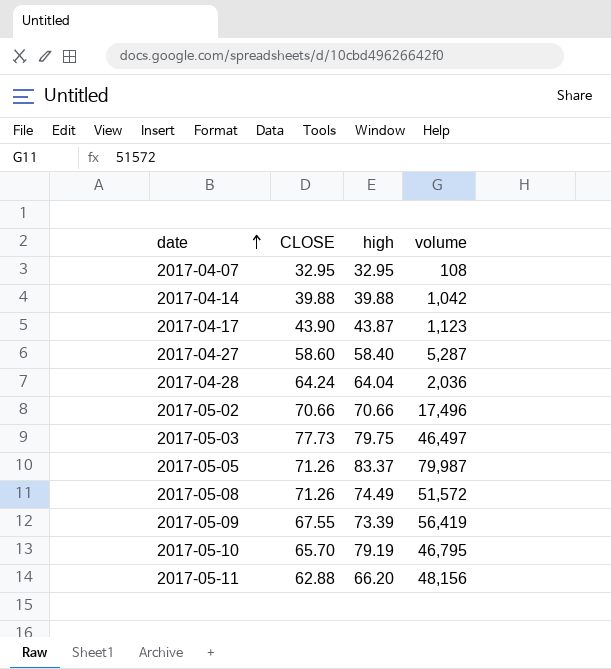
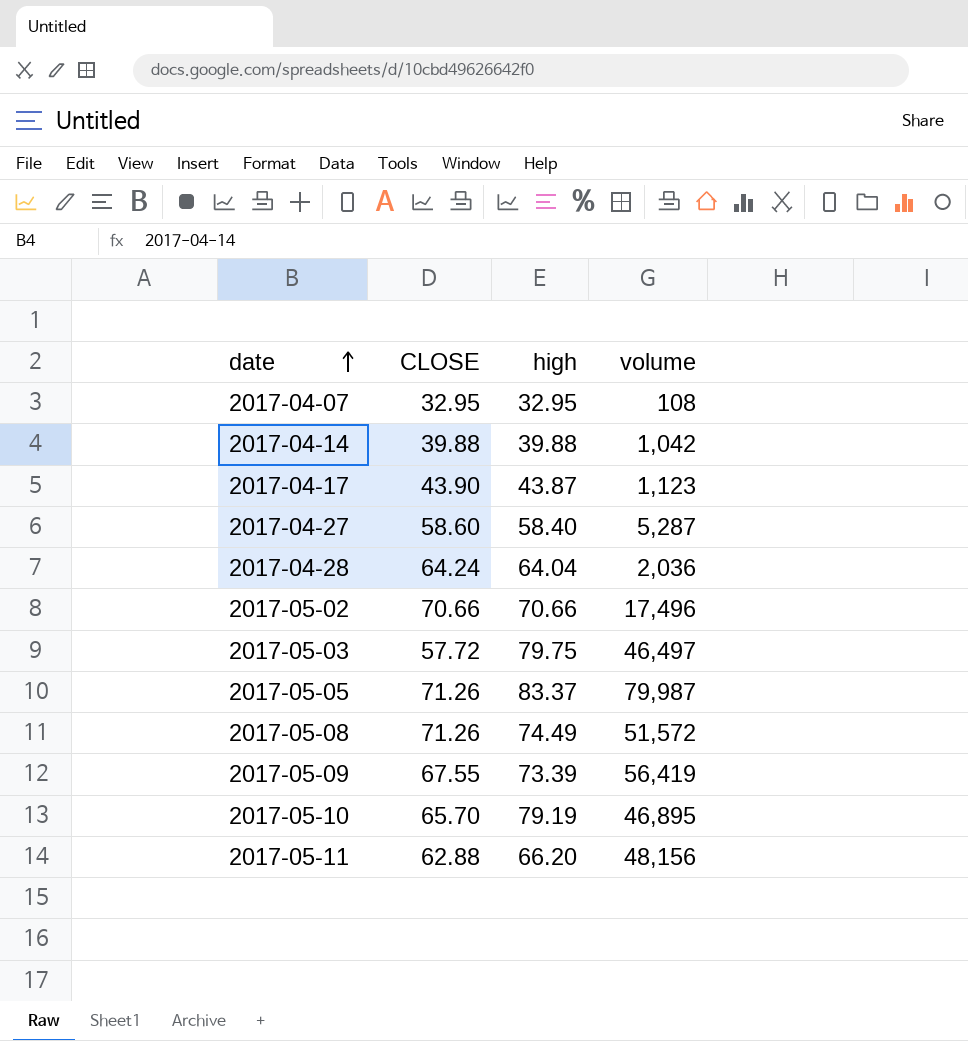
2017-05-03 | CLOSE: 77.73 -> 57.72
2017-05-10 | volume: 46,795 -> 46,895

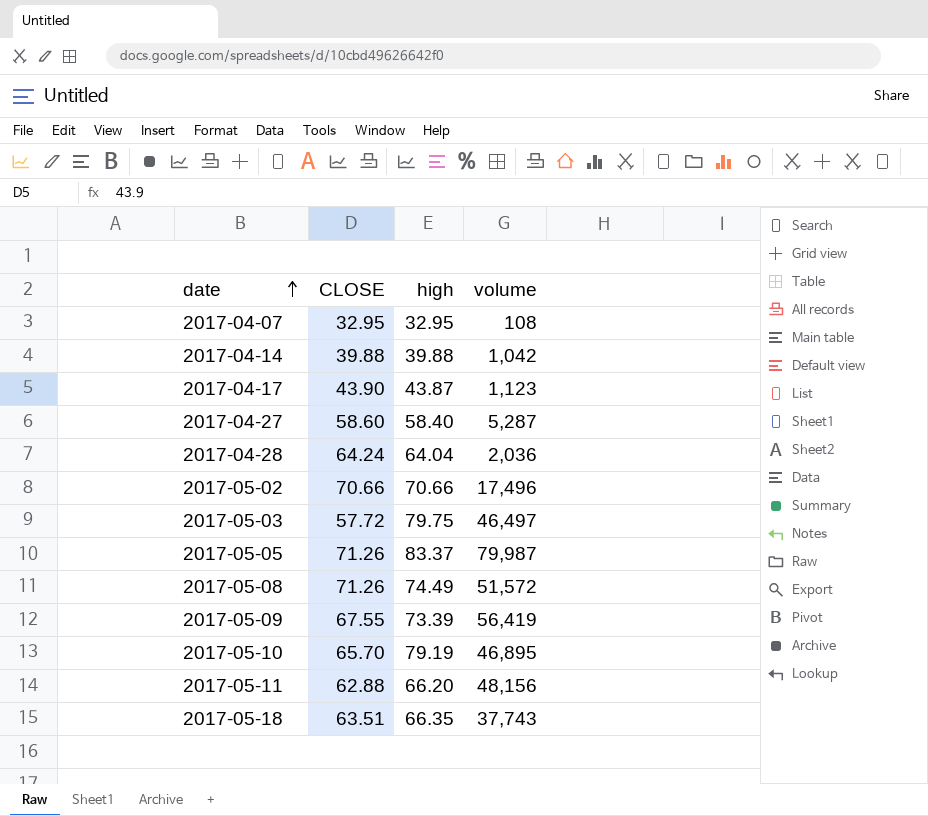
row 2017-05-18: none -> 63.51 | 66.35 | 37,743

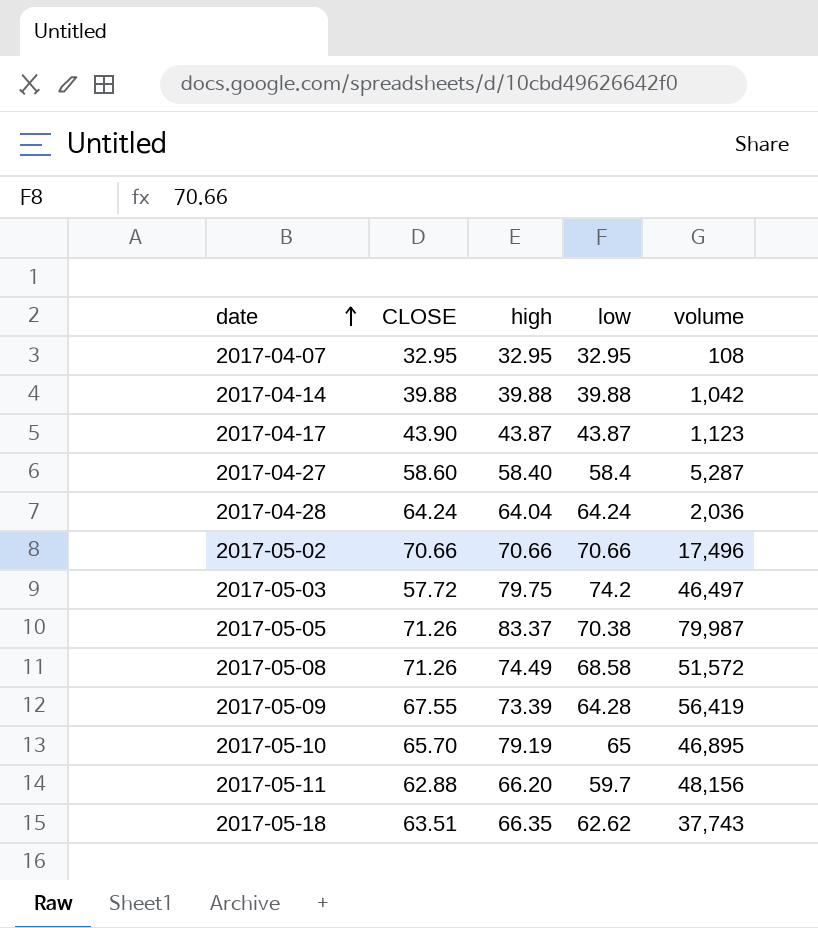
column low | position: none -> 4

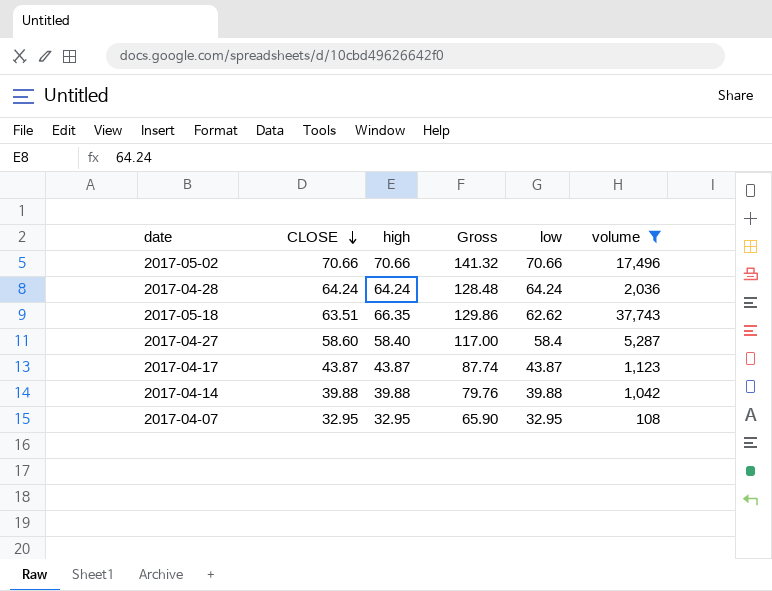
filter: none -> volume <= 37,743
row order: date ascending -> CLOSE descending
column Gross | formula: none -> [CLOSE] + [high]
2017-04-28 | high: 64.04 -> 64.24
2017-04-17 | CLOSE: 43.90 -> 43.87

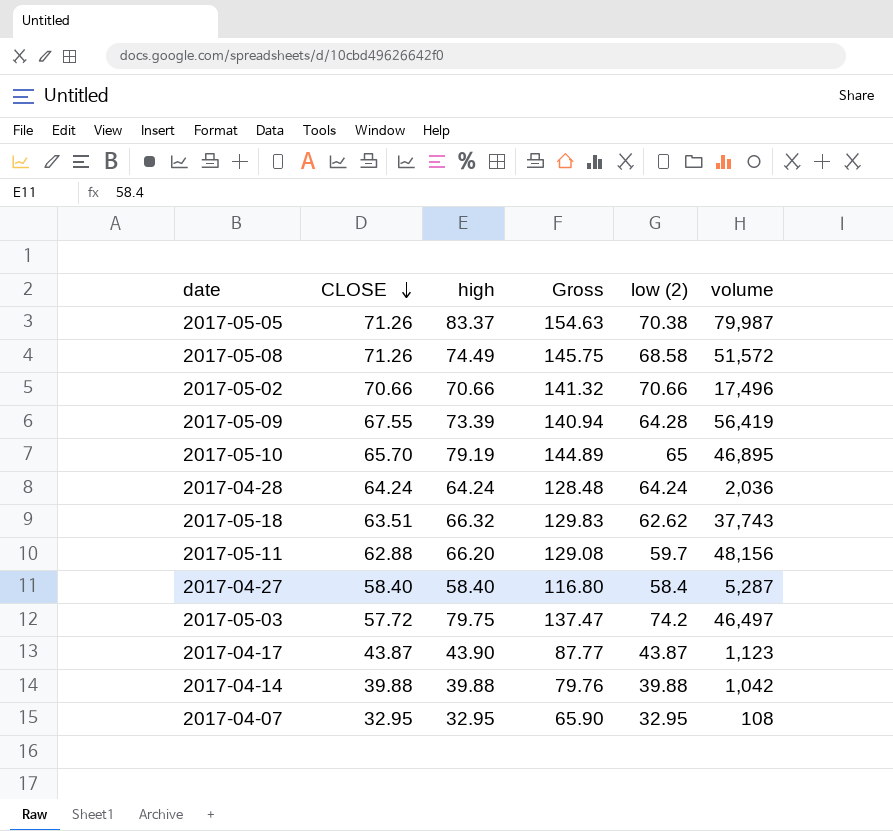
filter: volume <= 37,743 -> none
column name: low -> low (2)
2017-05-18 | high: 66.35 -> 66.32
2017-05-18 | Gross: 129.86 -> 129.83
2017-04-27 | CLOSE: 58.60 -> 58.40
2017-04-27 | Gross: 117.00 -> 116.80
2017-04-17 | high: 43.87 -> 43.90
2017-04-17 | Gross: 87.74 -> 87.77

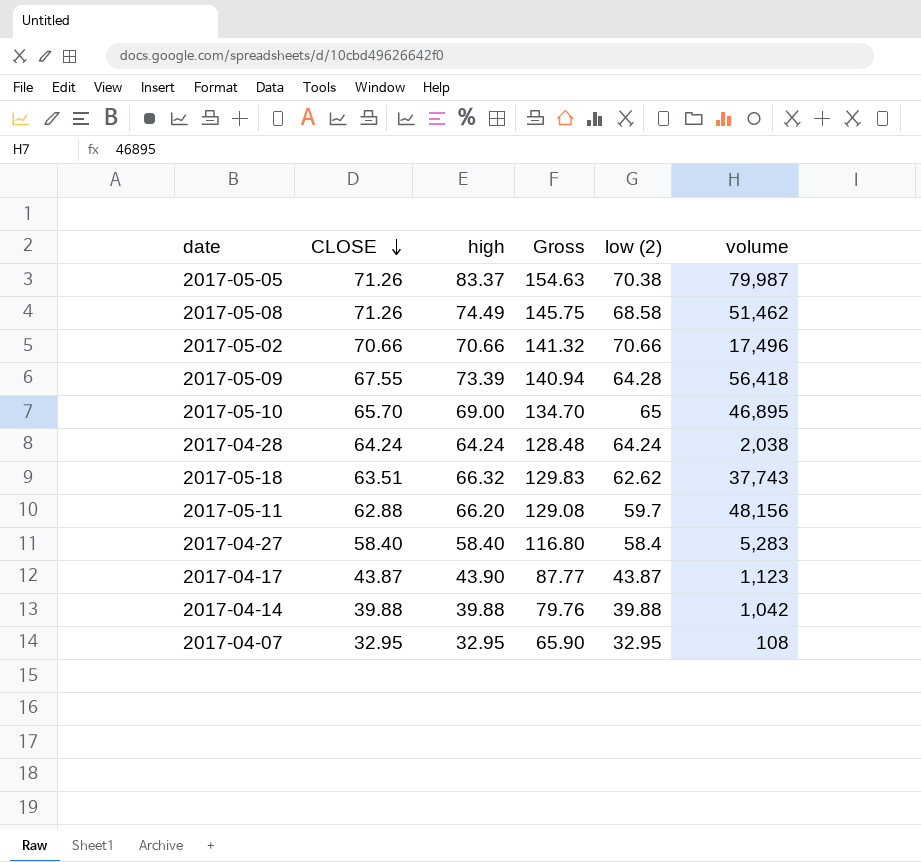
row 2017-05-03: 57.72 | 79.75 | 137.47 | 74.2 | 46,497 -> none
2017-05-08 | volume: 51,572 -> 51,462
2017-05-09 | volume: 56,419 -> 56,418
2017-05-10 | high: 79.19 -> 69.00
2017-05-10 | Gross: 144.89 -> 134.70
2017-04-28 | volume: 2,036 -> 2,038
2017-04-27 | volume: 5,287 -> 5,283

